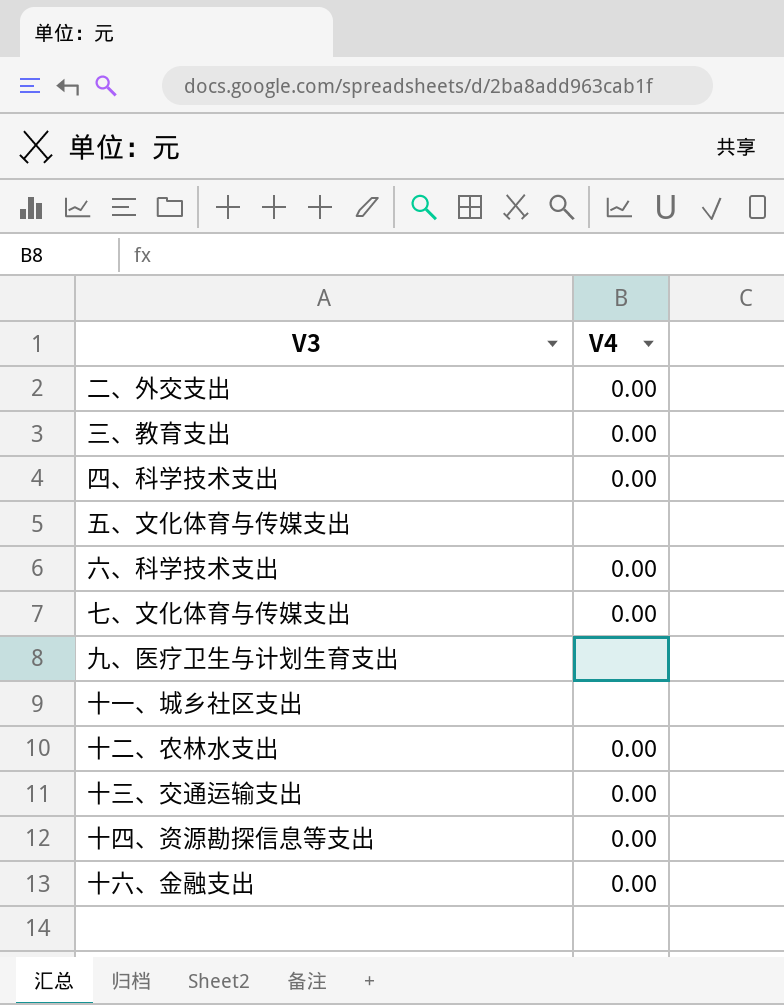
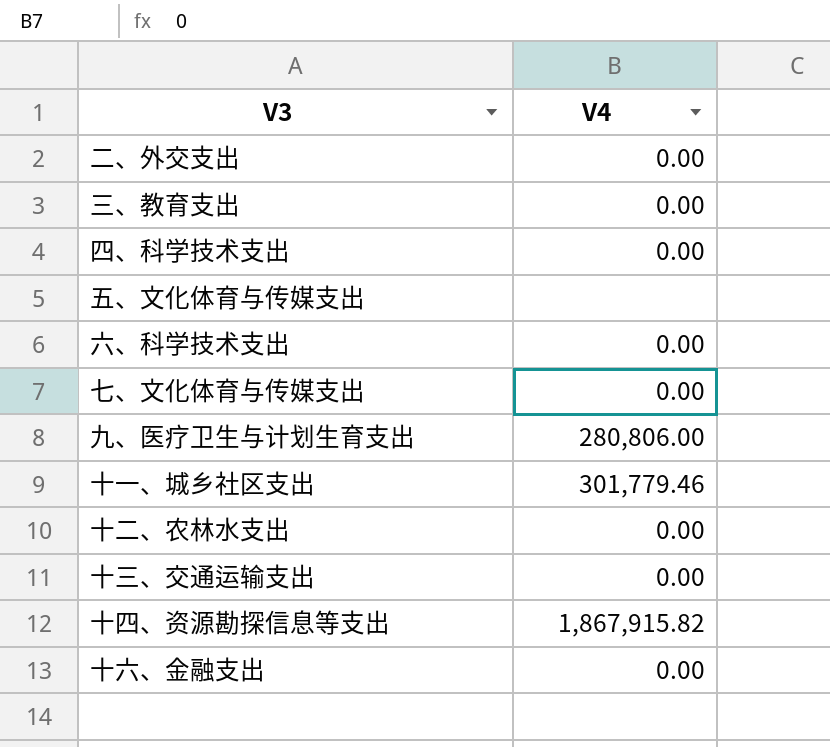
九、医疗卫生与计划生育支出 | V4: none -> 280,806.00
十一、城乡社区支出 | V4: none -> 301,779.46
十四、资源勘探信息等支出 | V4: 0.00 -> 1,867,915.82

